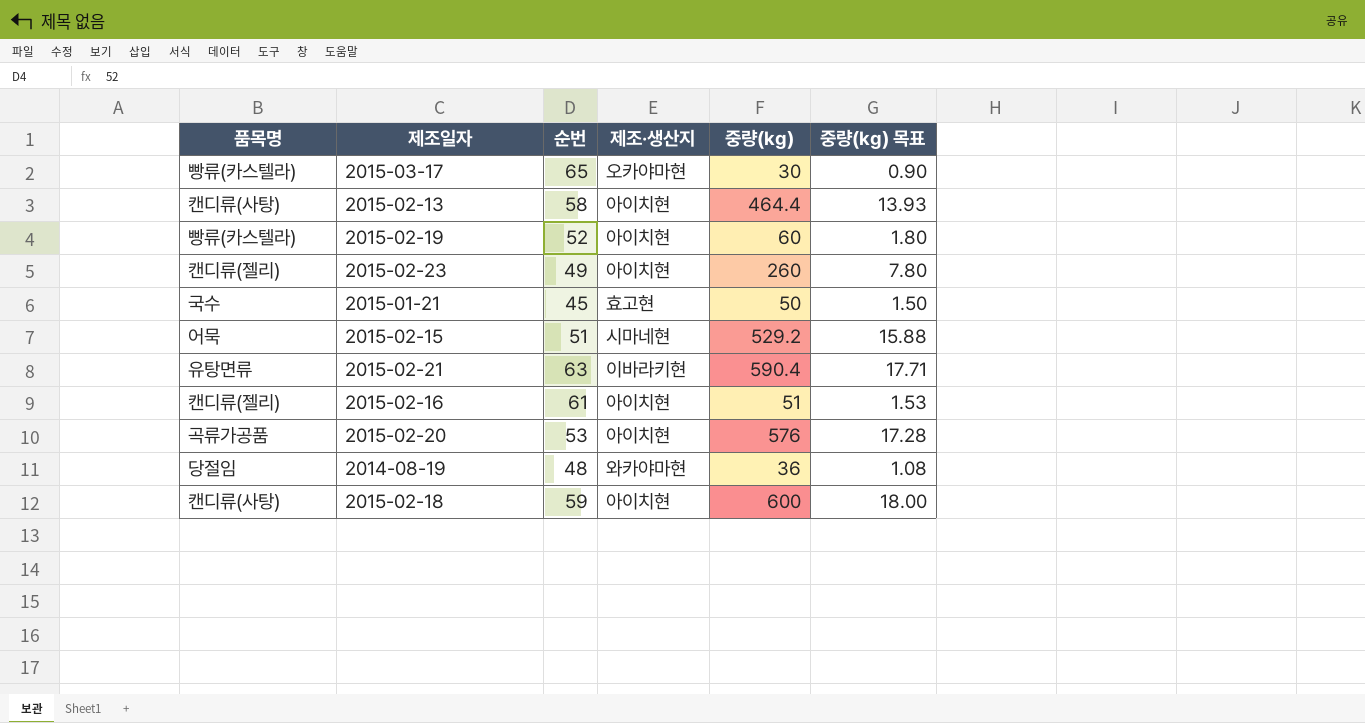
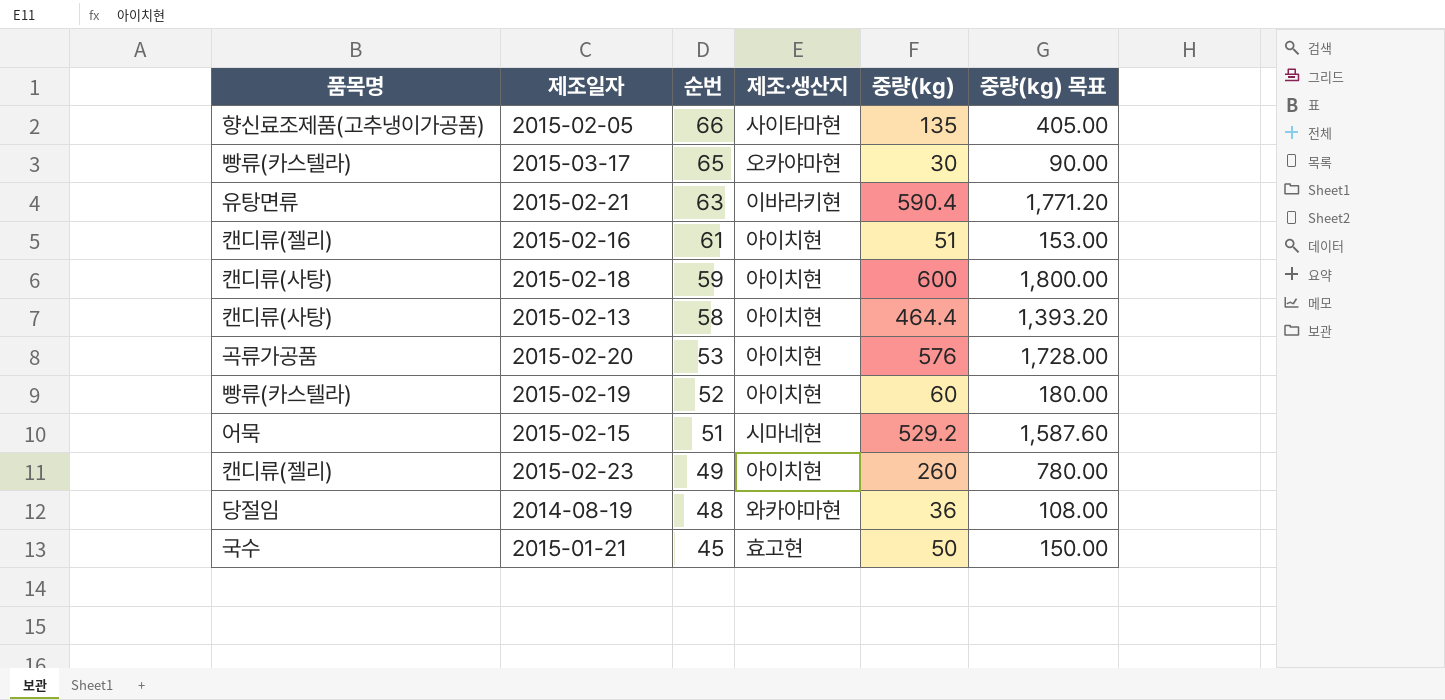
row order: none -> 순번 descending
column 중량(kg) 목표 | formula: [중량(kg)] * 0.03 -> [중량(kg)] * 3
row 2015-02-05: none -> 향신료조제품(고추냉이가공품) | 66 | 사이타마현 | 135 | 405.00

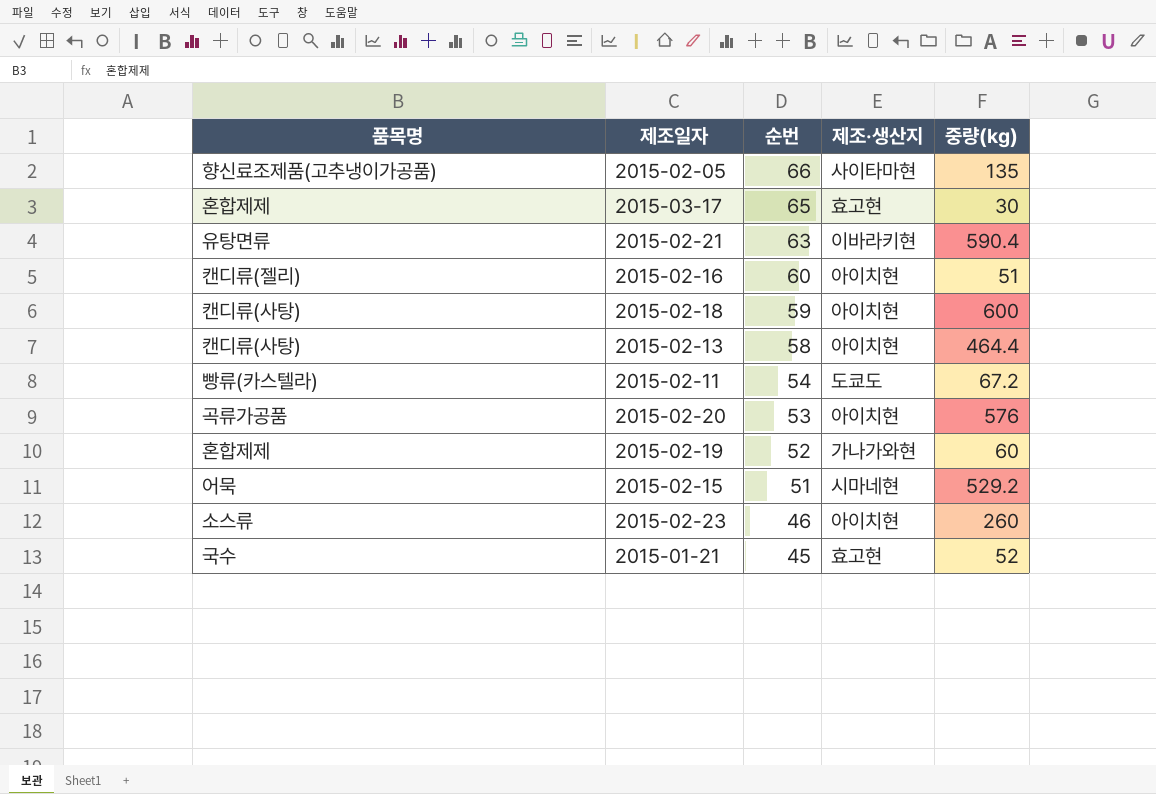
column 중량(kg) 목표 | formula: [중량(kg)] * 3 -> none
row 2014-08-19: 당절임 | 48 | 와카야마현 | 36 | 108.00 -> none
2015-03-17 | 품목명: 빵류(카스텔라) -> 혼합제제
2015-03-17 | 제조·생산지: 오카야마현 -> 효고현
2015-02-16 | 순번: 61 -> 60
row 2015-02-11: none -> 빵류(카스텔라) | 54 | 도쿄도 | 67.2
2015-02-19 | 품목명: 빵류(카스텔라) -> 혼합제제
2015-02-19 | 제조·생산지: 아이치현 -> 가나가와현
2015-02-23 | 품목명: 캔디류(젤리) -> 소스류
2015-02-23 | 순번: 49 -> 46
2015-01-21 | 중량(kg): 50 -> 52

